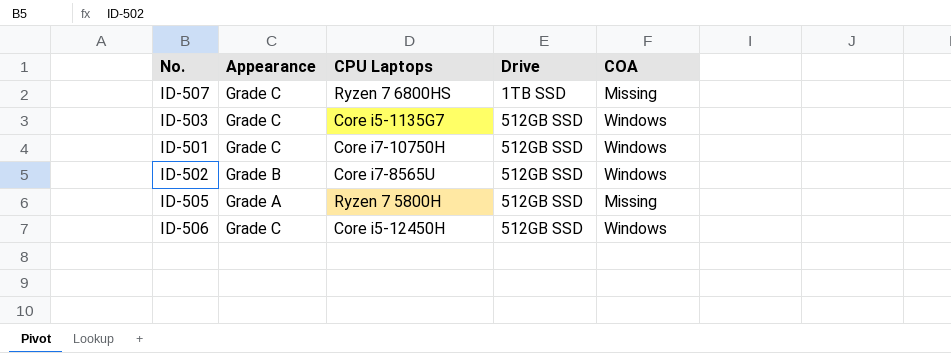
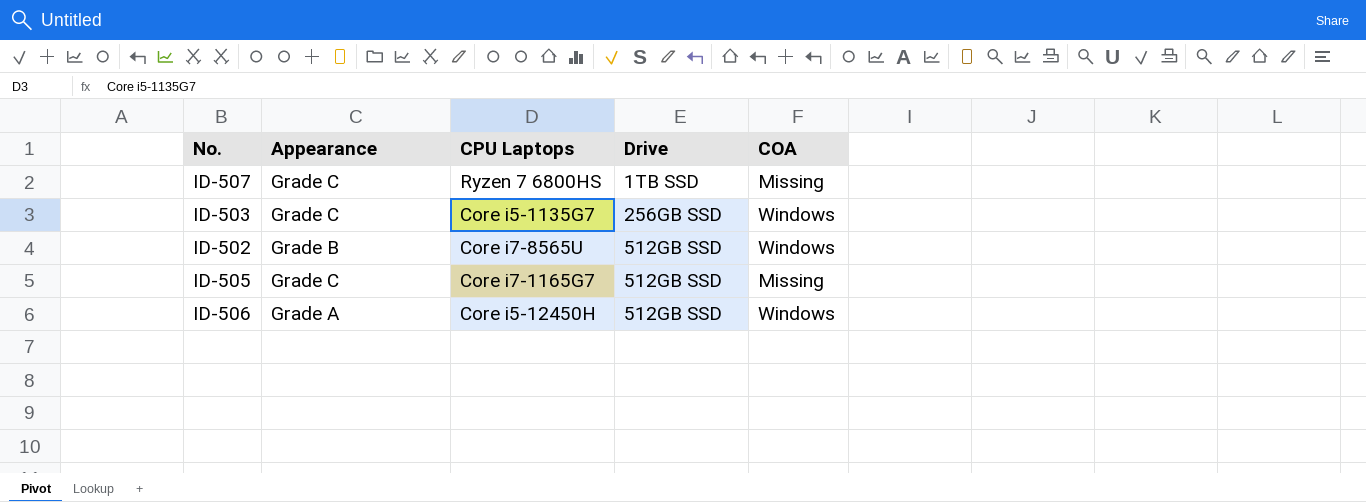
row ID-501: Grade C | Core i7-10750H | 512GB SSD | Windows -> none
ID-503 | Drive: 512GB SSD -> 256GB SSD
ID-505 | Appearance: Grade A -> Grade C
ID-505 | CPU Laptops: Ryzen 7 5800H -> Core i7-1165G7
ID-506 | Appearance: Grade C -> Grade A

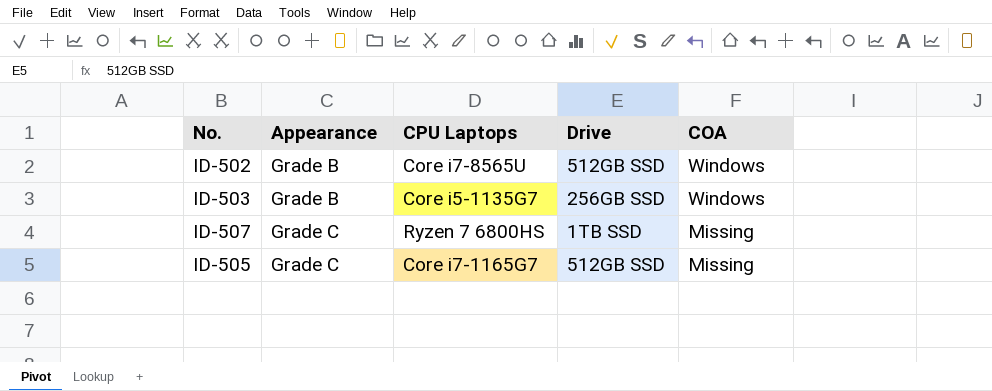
row order: Drive ascending -> Appearance ascending
row ID-506: Grade A | Core i5-12450H | 512GB SSD | Windows -> none
ID-503 | Appearance: Grade C -> Grade B

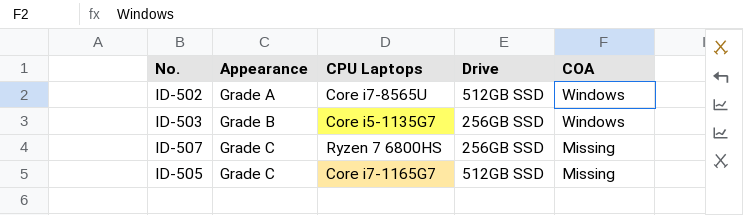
ID-502 | Appearance: Grade B -> Grade A
ID-507 | Drive: 1TB SSD -> 256GB SSD

